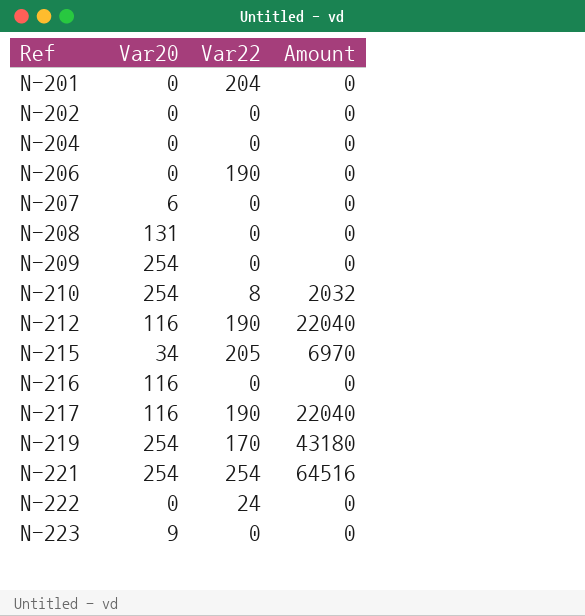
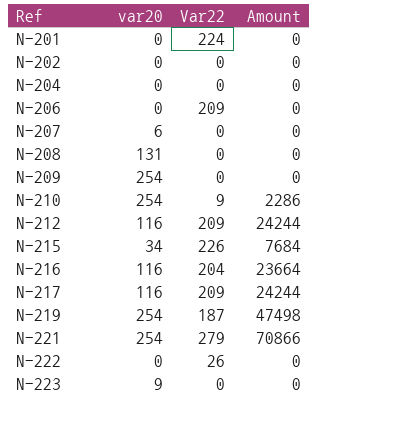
column name: Var20 -> var20
N-201 | Var22: 204 -> 224
N-206 | Var22: 190 -> 209
N-210 | Var22: 8 -> 9
N-210 | Amount: 2032 -> 2286
N-212 | Var22: 190 -> 209
N-212 | Amount: 22040 -> 24244
N-215 | Var22: 205 -> 226
N-215 | Amount: 6970 -> 7684
N-216 | Var22: 0 -> 204
N-216 | Amount: 0 -> 23664
N-217 | Var22: 190 -> 209
N-217 | Amount: 22040 -> 24244
N-219 | Var22: 170 -> 187
N-219 | Amount: 43180 -> 47498
N-221 | Var22: 254 -> 279
N-221 | Amount: 64516 -> 70866
N-222 | Var22: 24 -> 26

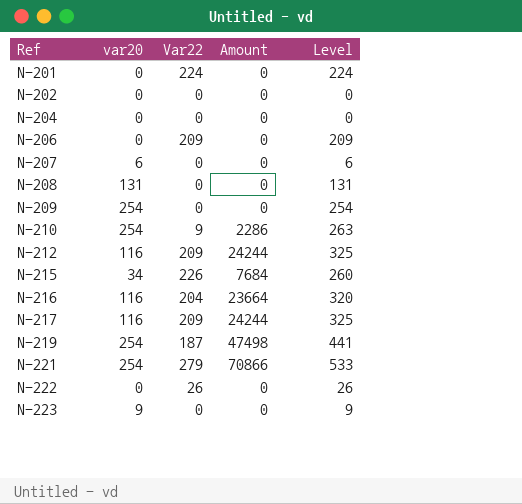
column Level | formula: none -> [var20] + [Var22]

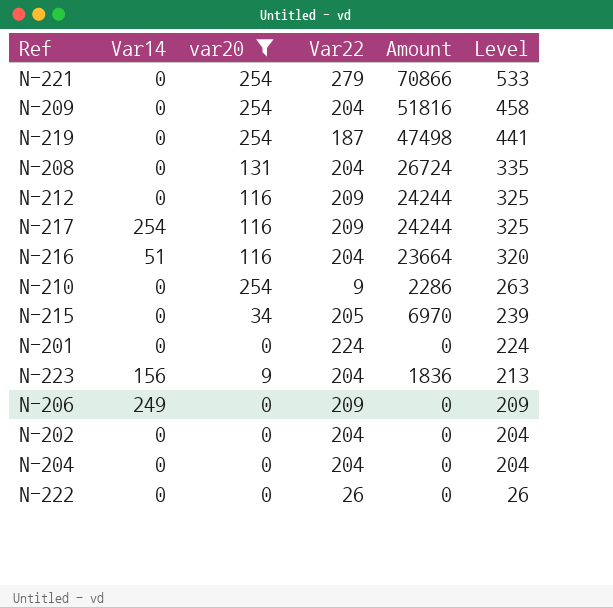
filter: none -> var20 != 6
row order: Ref ascending -> Level descending
column Var14 | position: none -> 2
N-209 | Var22: 0 -> 204
N-209 | Amount: 0 -> 51816
N-209 | Level: 254 -> 458
N-208 | Var22: 0 -> 204
N-208 | Amount: 0 -> 26724
N-208 | Level: 131 -> 335
N-215 | Var22: 226 -> 205
N-215 | Amount: 7684 -> 6970
N-215 | Level: 260 -> 239
N-223 | Var22: 0 -> 204
N-223 | Amount: 0 -> 1836
N-223 | Level: 9 -> 213
N-202 | Var22: 0 -> 204
N-202 | Level: 0 -> 204
N-204 | Var22: 0 -> 204
N-204 | Level: 0 -> 204

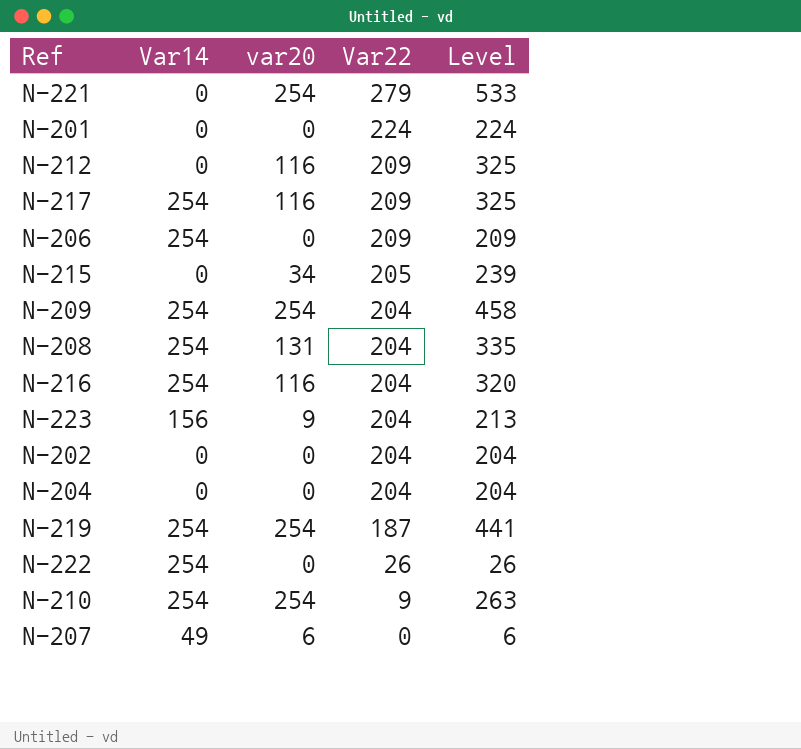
filter: var20 != 6 -> none
row order: Level descending -> Var22 descending
column Amount | formula: [var20] * [Var22] -> none
N-206 | Var14: 249 -> 254
N-209 | Var14: 0 -> 254
N-208 | Var14: 0 -> 254
N-216 | Var14: 51 -> 254
N-219 | Var14: 0 -> 254
N-222 | Var14: 0 -> 254
N-210 | Var14: 0 -> 254

